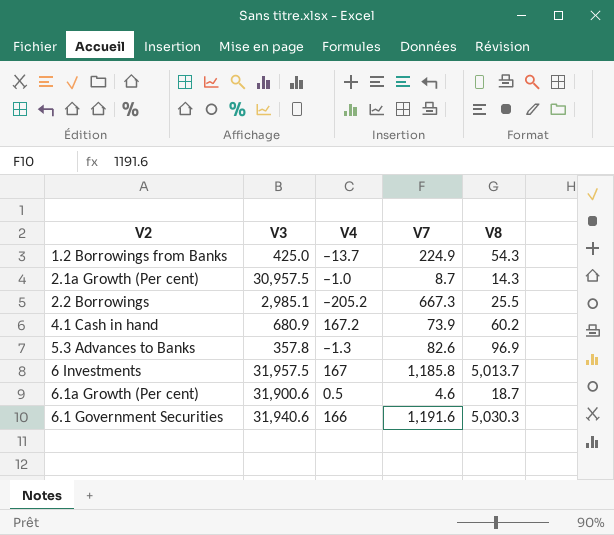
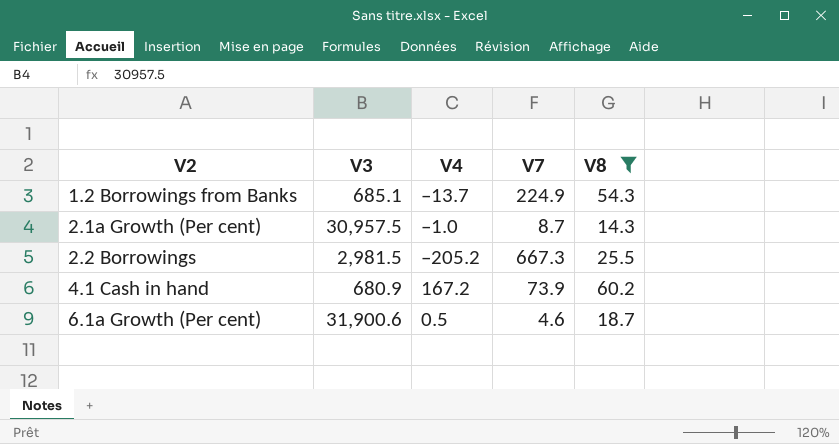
filter: none -> V8 <= 60.2
1.2 Borrowings from Banks | V3: 425.0 -> 685.1
2.2 Borrowings | V3: 2,985.1 -> 2,981.5

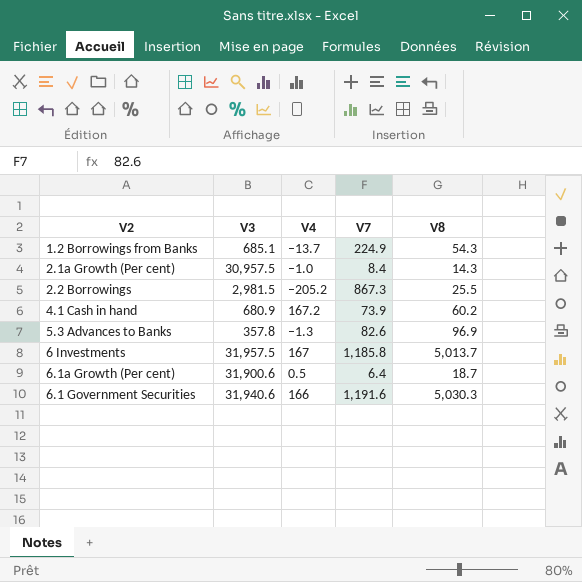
filter: V8 <= 60.2 -> none
2.1a Growth (Per cent) | V7: 8.7 -> 8.4
2.2 Borrowings | V7: 667.3 -> 867.3
6.1a Growth (Per cent) | V7: 4.6 -> 6.4

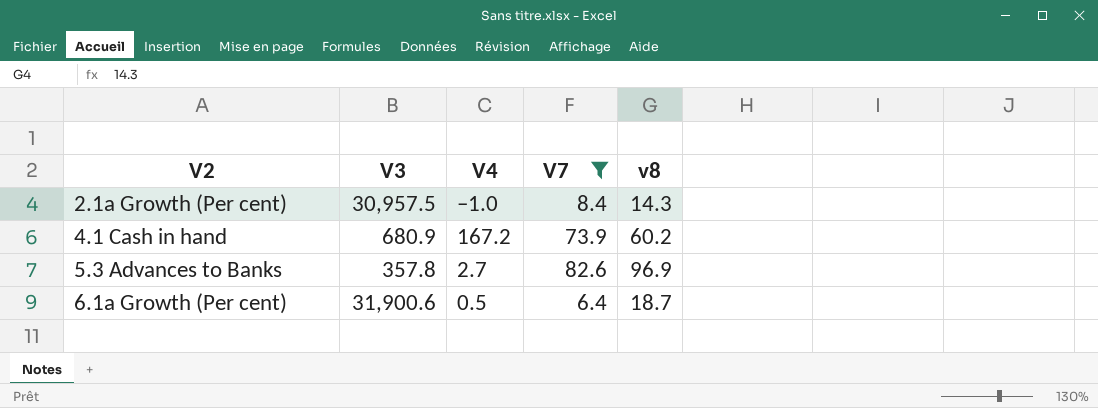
filter: none -> V7 <= 82.6
column name: V8 -> v8
5.3 Advances to Banks | V4: –1.3 -> 2.7

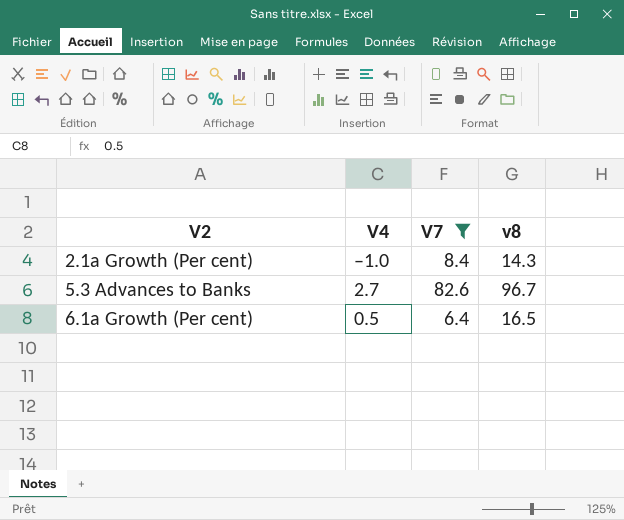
column V3 | position: 2 -> none
row 4.1 Cash in hand: 680.9 | 167.2 | 73.9 | 60.2 -> none
5.3 Advances to Banks | v8: 96.9 -> 96.7
6.1a Growth (Per cent) | v8: 18.7 -> 16.5

